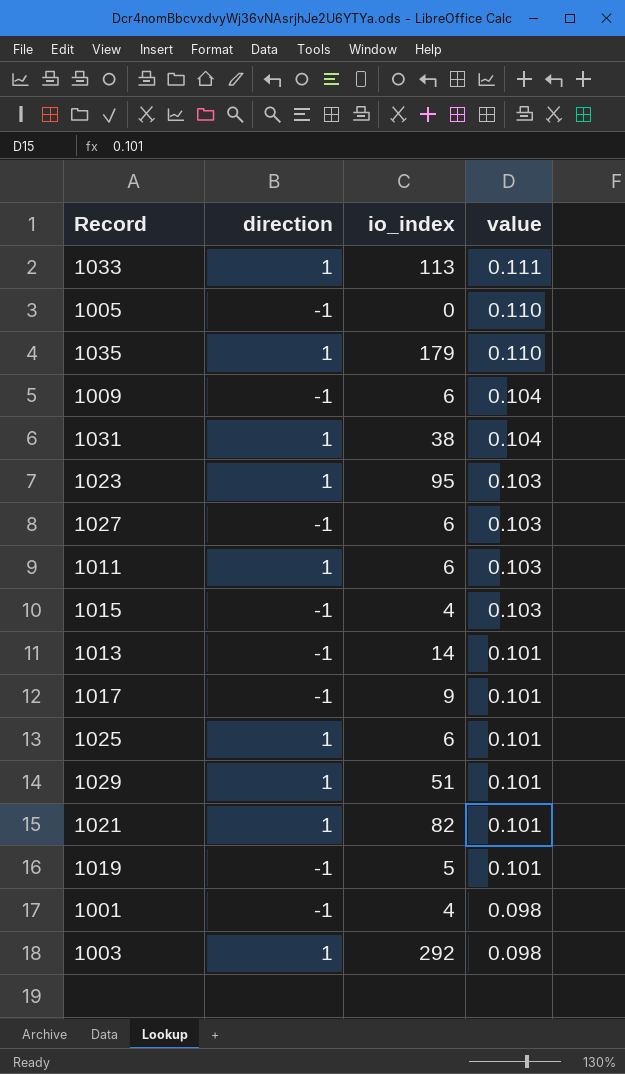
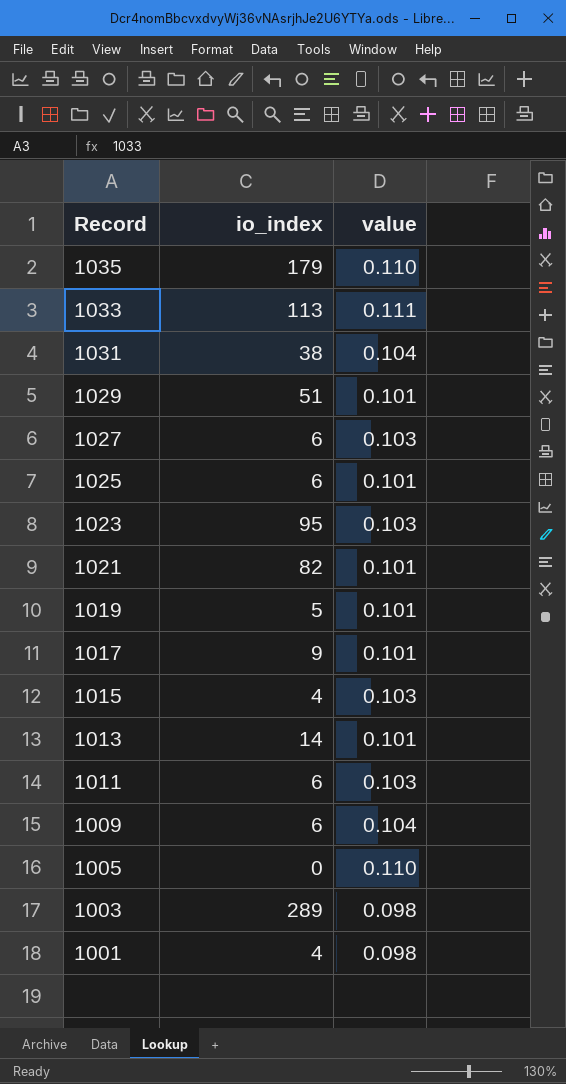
row order: value descending -> Record descending
column direction | position: 2 -> none
1003 | io_index: 292 -> 289

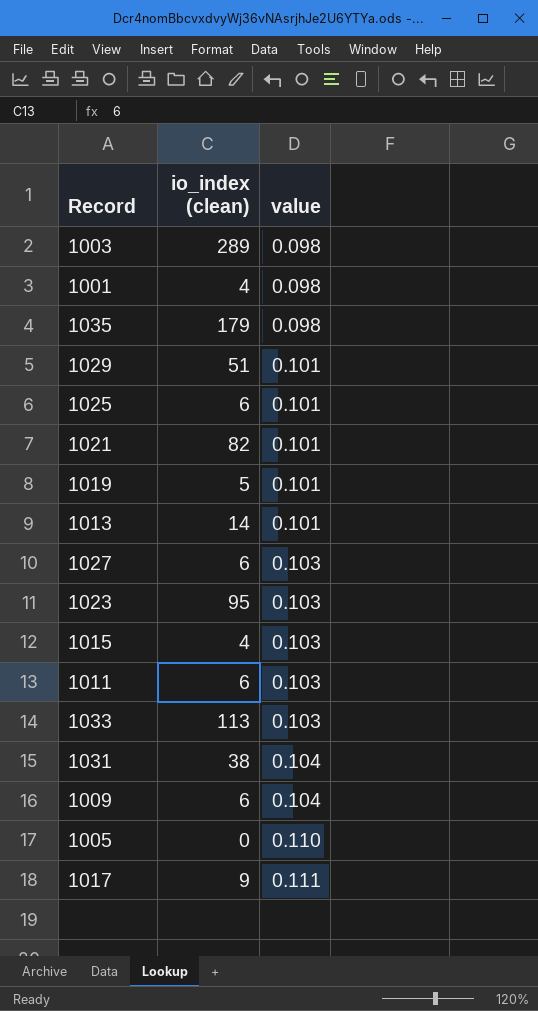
row order: Record descending -> value ascending
column name: io_index -> io_index (clean)
1035 | value: 0.110 -> 0.098
1033 | value: 0.111 -> 0.103
1017 | value: 0.101 -> 0.111

